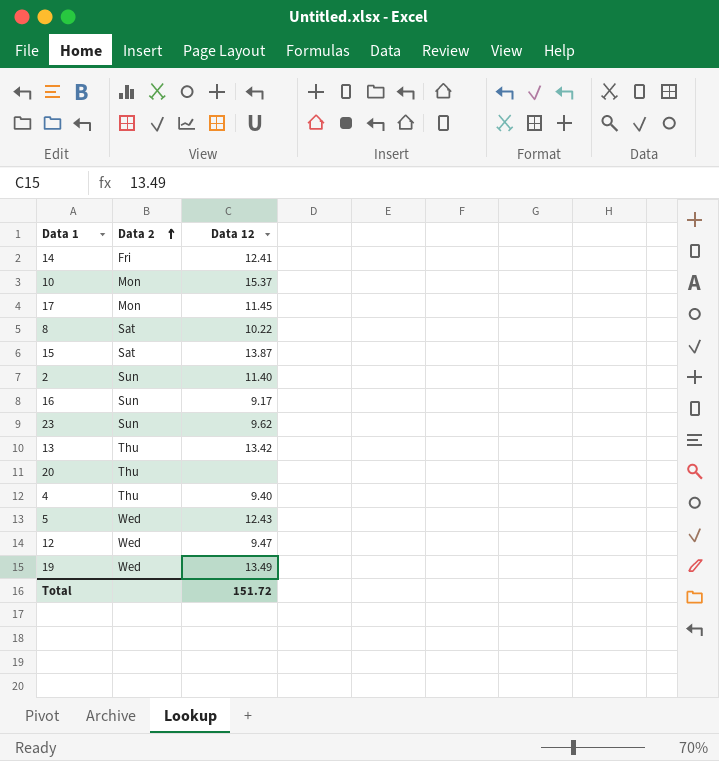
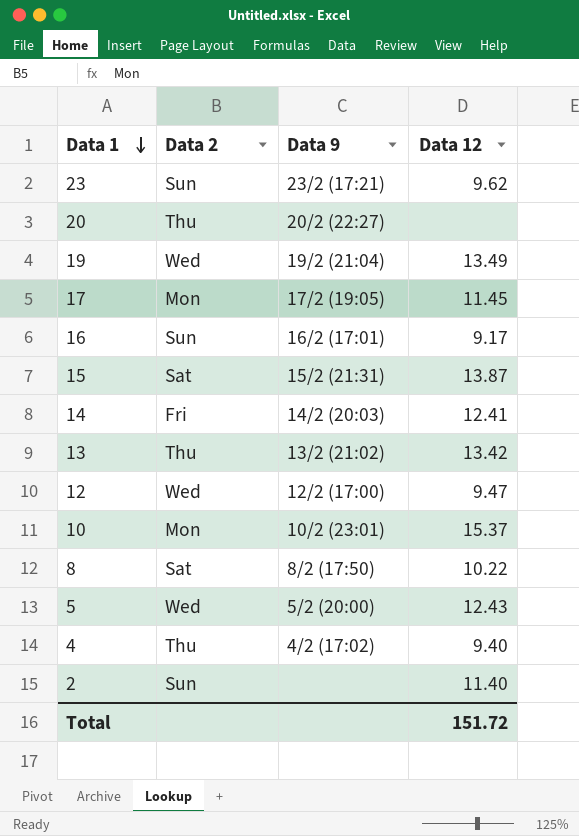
row order: Data 2 ascending -> Data 1 descending
column Data 9 | position: none -> 3

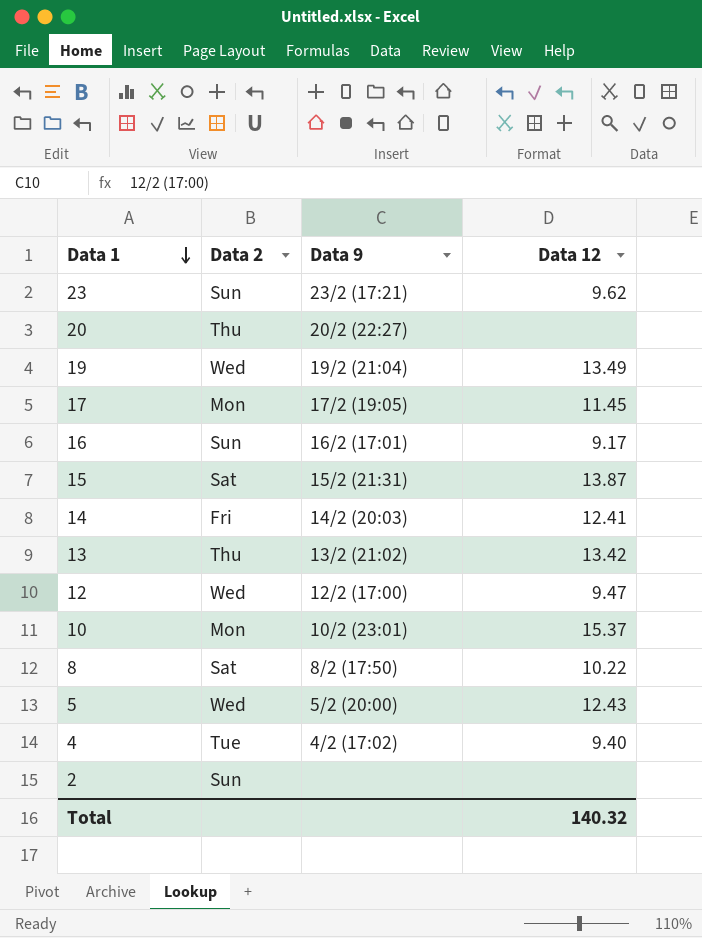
4 | Data 2: Thu -> Tue
2 | Data 12: 11.40 -> none
Total | Data 12: 151.72 -> 140.32

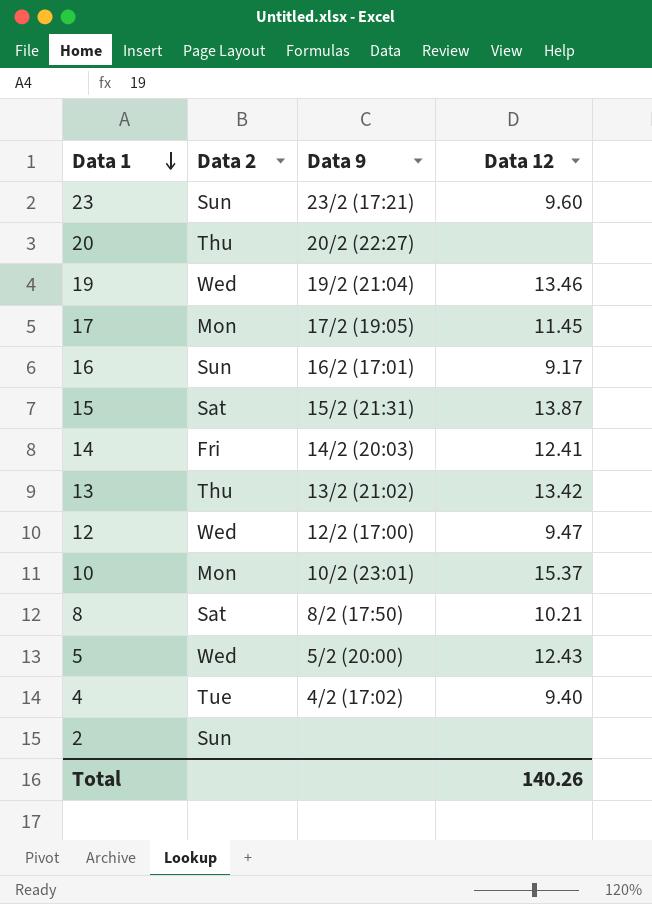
23 | Data 12: 9.62 -> 9.60
19 | Data 12: 13.49 -> 13.46
8 | Data 12: 10.22 -> 10.21
Total | Data 12: 140.32 -> 140.26

